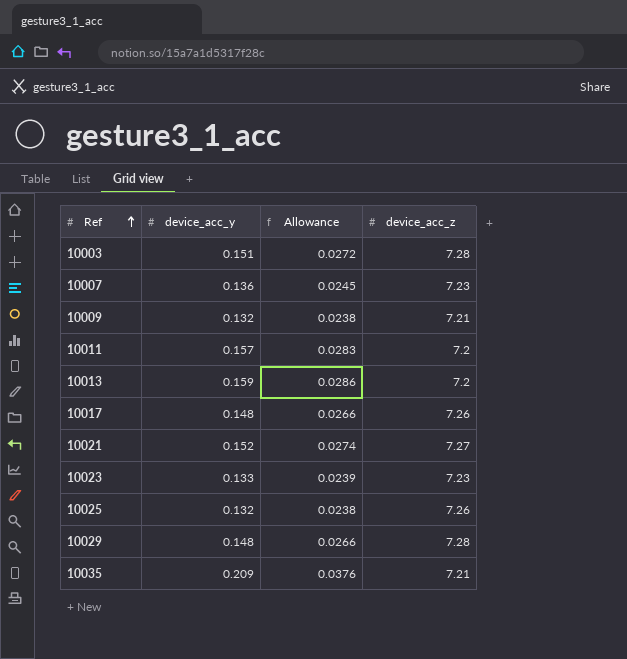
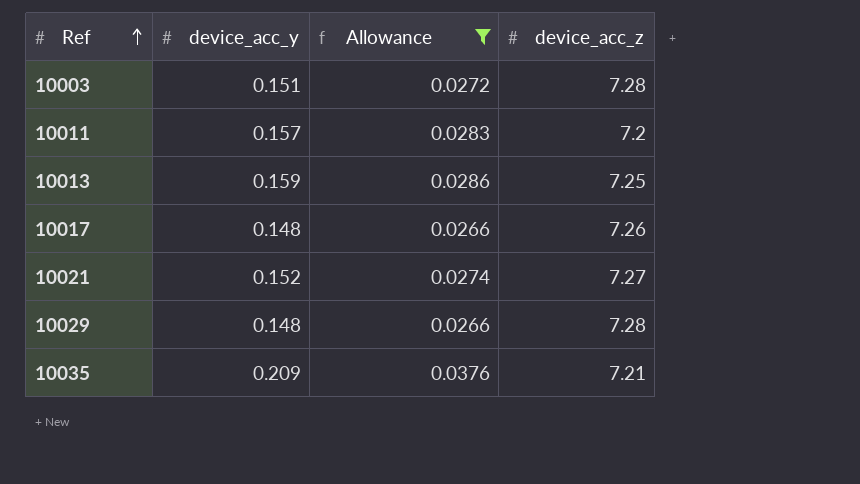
filter: none -> Allowance >= 0.0266
10013 | device_acc_z: 7.2 -> 7.25

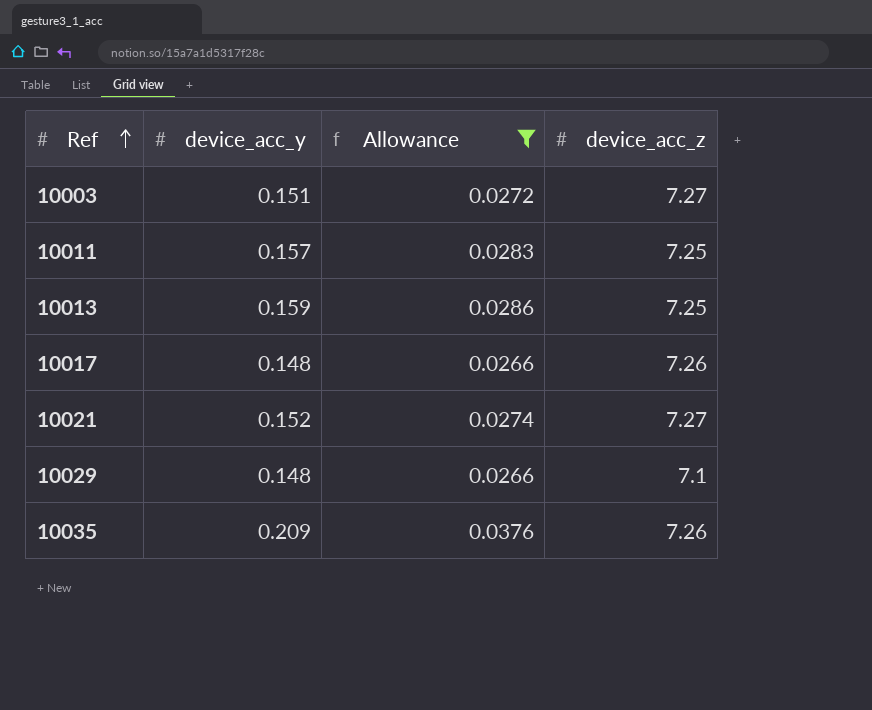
10003 | device_acc_z: 7.28 -> 7.27
10011 | device_acc_z: 7.2 -> 7.25
10029 | device_acc_z: 7.28 -> 7.1
10035 | device_acc_z: 7.21 -> 7.26

